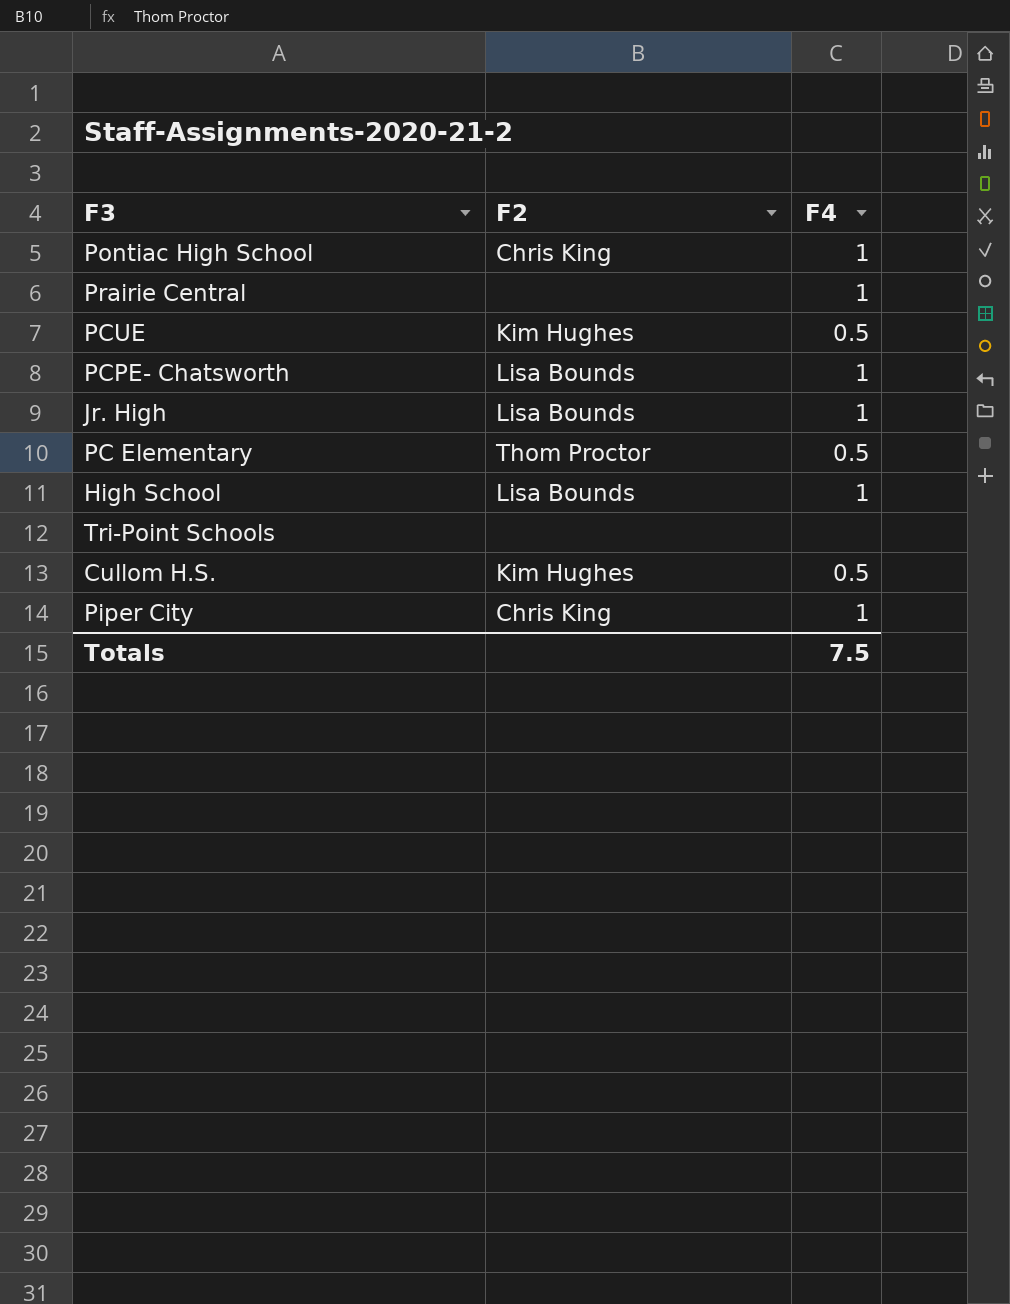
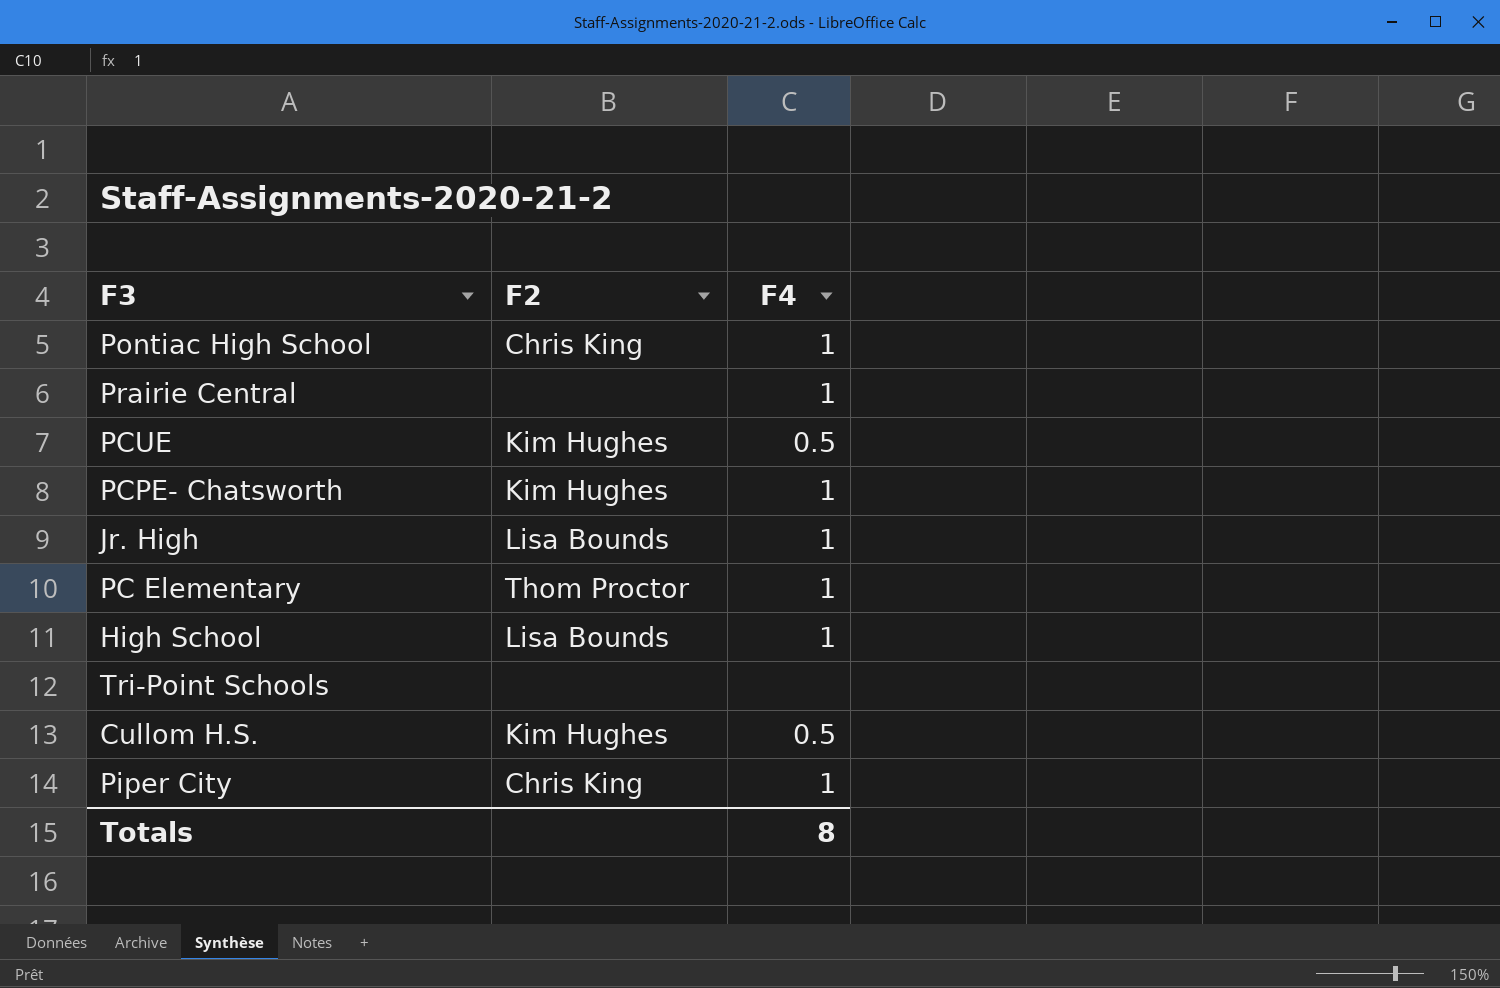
PCPE- Chatsworth | F2: Lisa Bounds -> Kim Hughes
PC Elementary | F4: 0.5 -> 1
Totals | F4: 7.5 -> 8

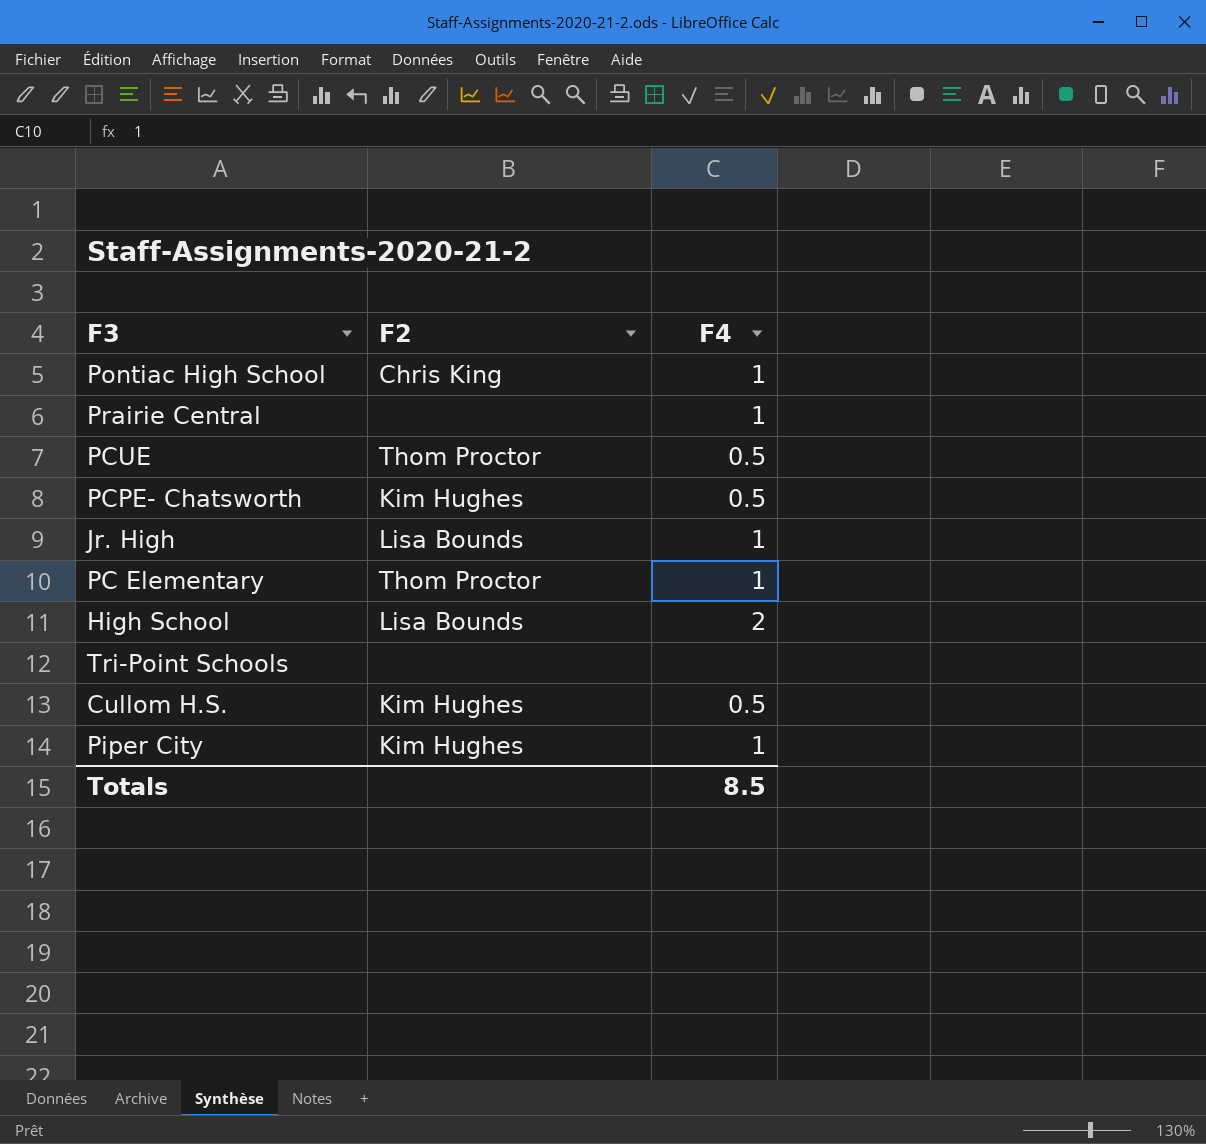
PCUE | F2: Kim Hughes -> Thom Proctor
PCPE- Chatsworth | F4: 1 -> 0.5
High School | F4: 1 -> 2
Piper City | F2: Chris King -> Kim Hughes
Totals | F4: 8 -> 8.5

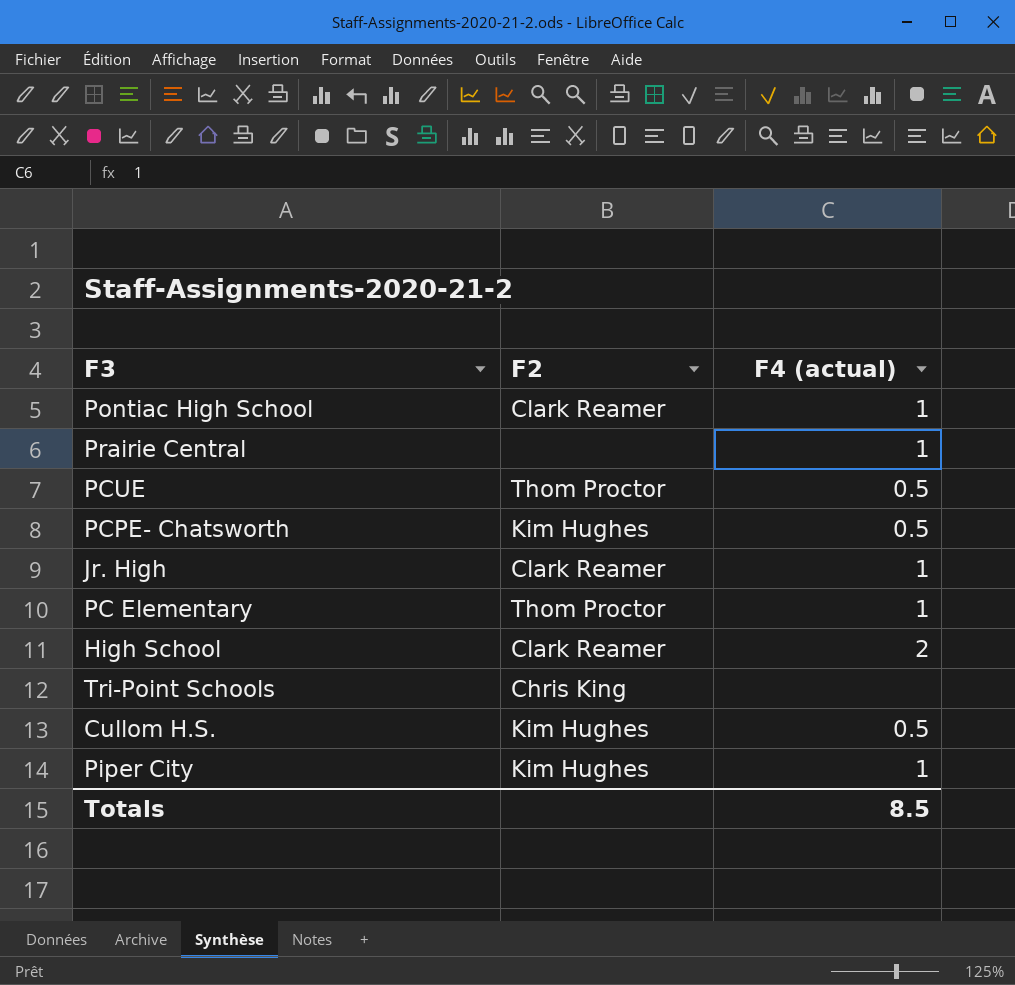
column name: F4 -> F4 (actual)
Pontiac High School | F2: Chris King -> Clark Reamer
Jr. High | F2: Lisa Bounds -> Clark Reamer
High School | F2: Lisa Bounds -> Clark Reamer
Tri-Point Schools | F2: none -> Chris King

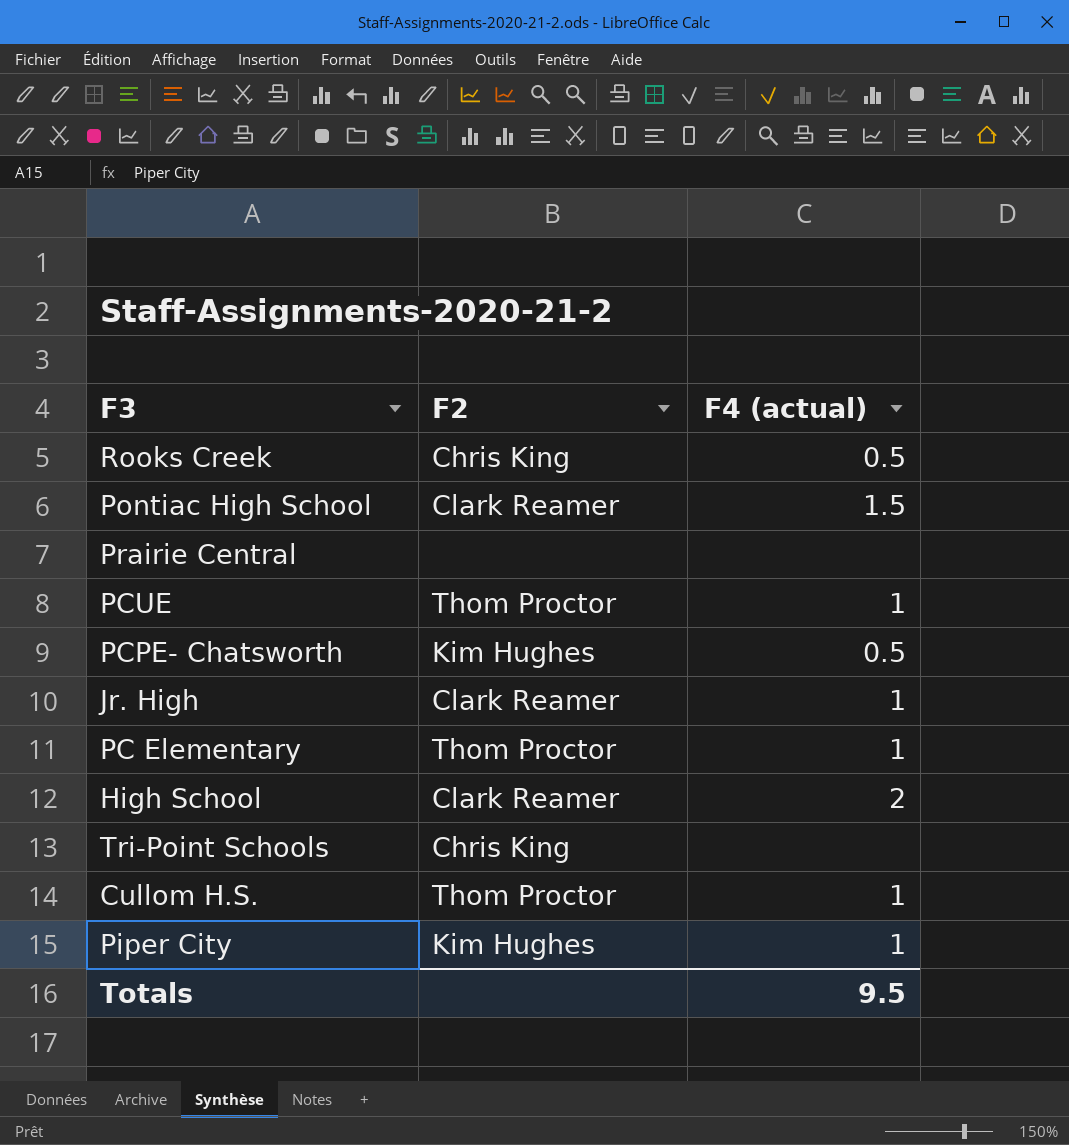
row Rooks Creek: none -> Chris King | 0.5
Pontiac High School | F4 (actual): 1 -> 1.5
Prairie Central | F4 (actual): 1 -> none
PCUE | F4 (actual): 0.5 -> 1
Cullom H.S. | F2: Kim Hughes -> Thom Proctor
Cullom H.S. | F4 (actual): 0.5 -> 1
Totals | F4 (actual): 8.5 -> 9.5

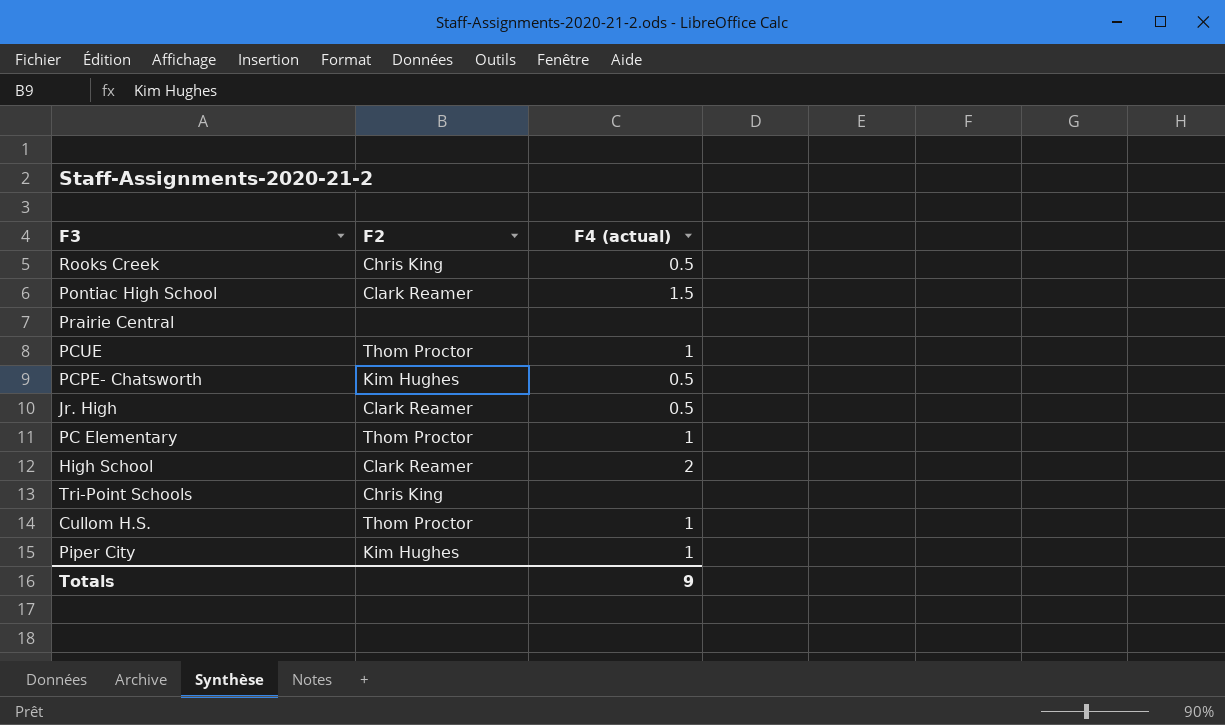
Jr. High | F4 (actual): 1 -> 0.5
Totals | F4 (actual): 9.5 -> 9

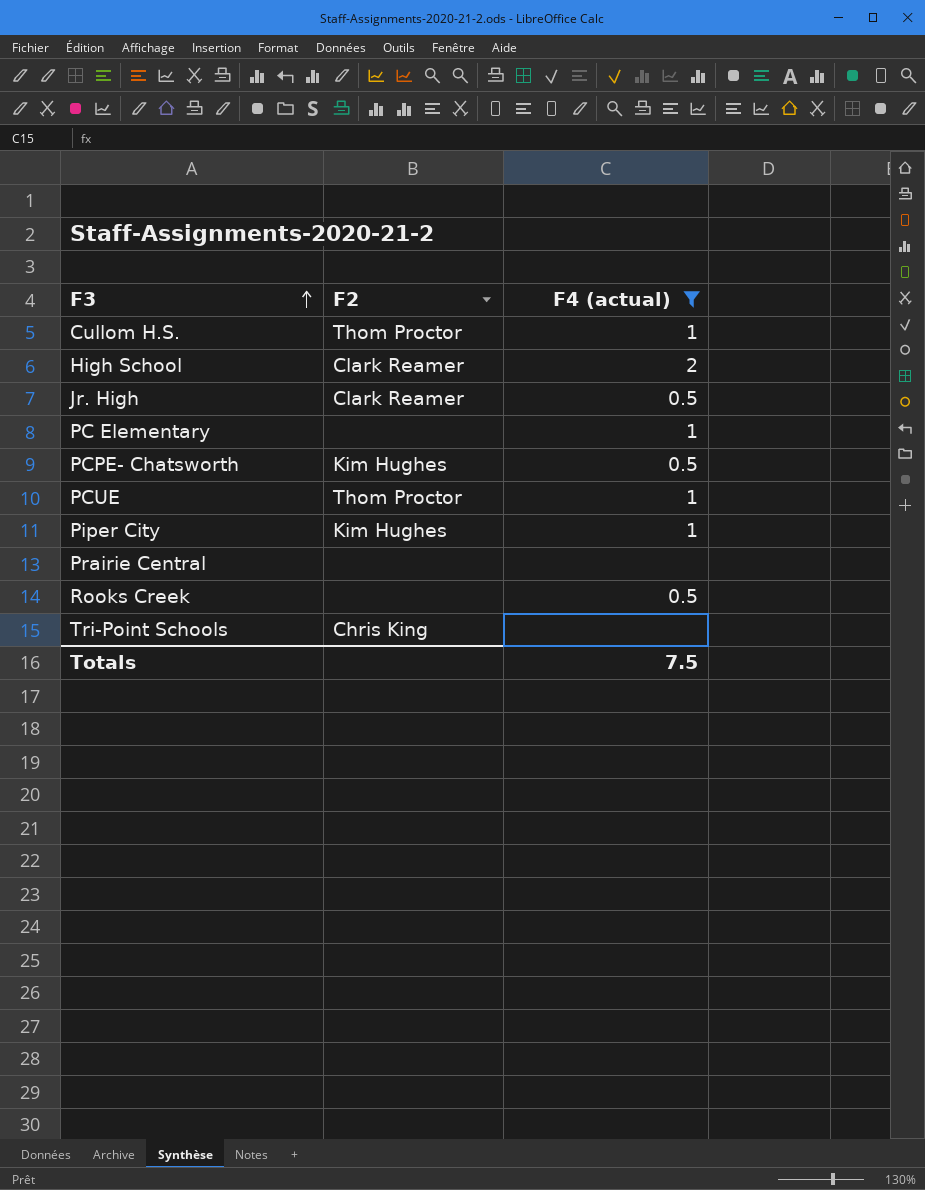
filter: none -> F4 (actual) != 1.5
row order: none -> F3 ascending
PC Elementary | F2: Thom Proctor -> none
Rooks Creek | F2: Chris King -> none
Totals | F4 (actual): 9 -> 7.5

